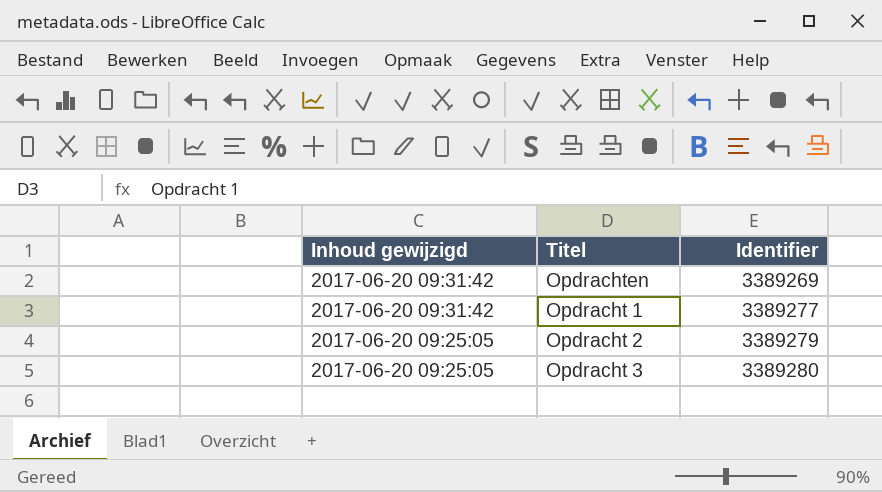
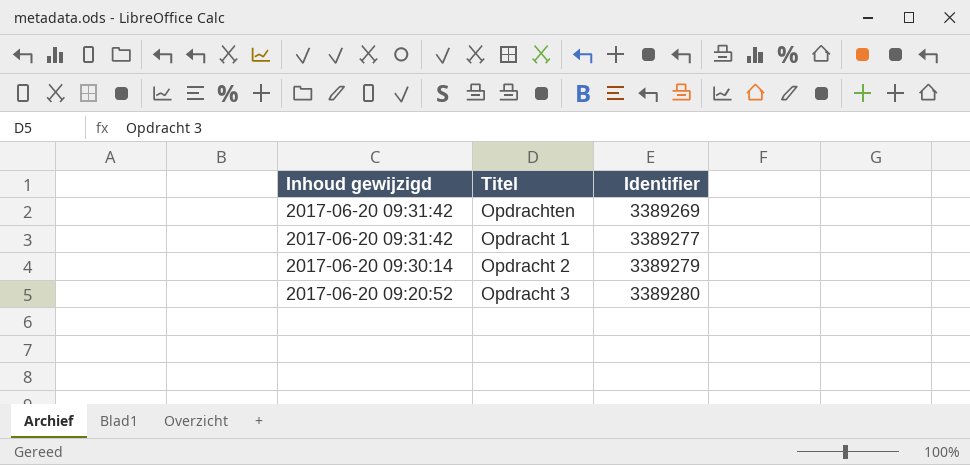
Opdracht 2 | Inhoud gewijzigd: 2017-06-20 09:25:05 -> 2017-06-20 09:30:14
Opdracht 3 | Inhoud gewijzigd: 2017-06-20 09:25:05 -> 2017-06-20 09:20:52

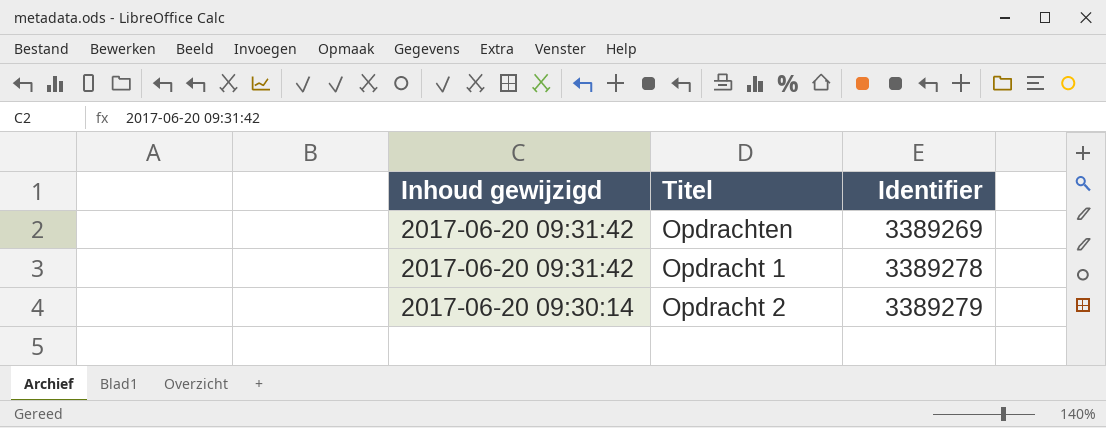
row Opdracht 3: 2017-06-20 09:20:52 | 3389280 -> none
Opdracht 1 | Identifier: 3389277 -> 3389278

